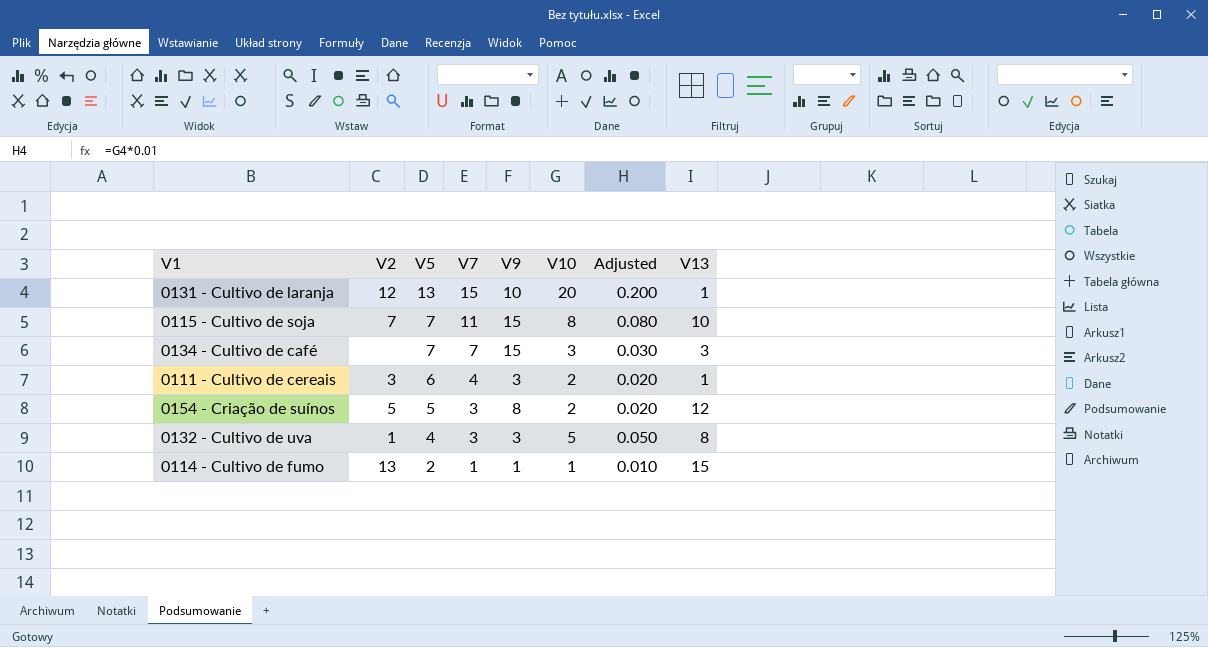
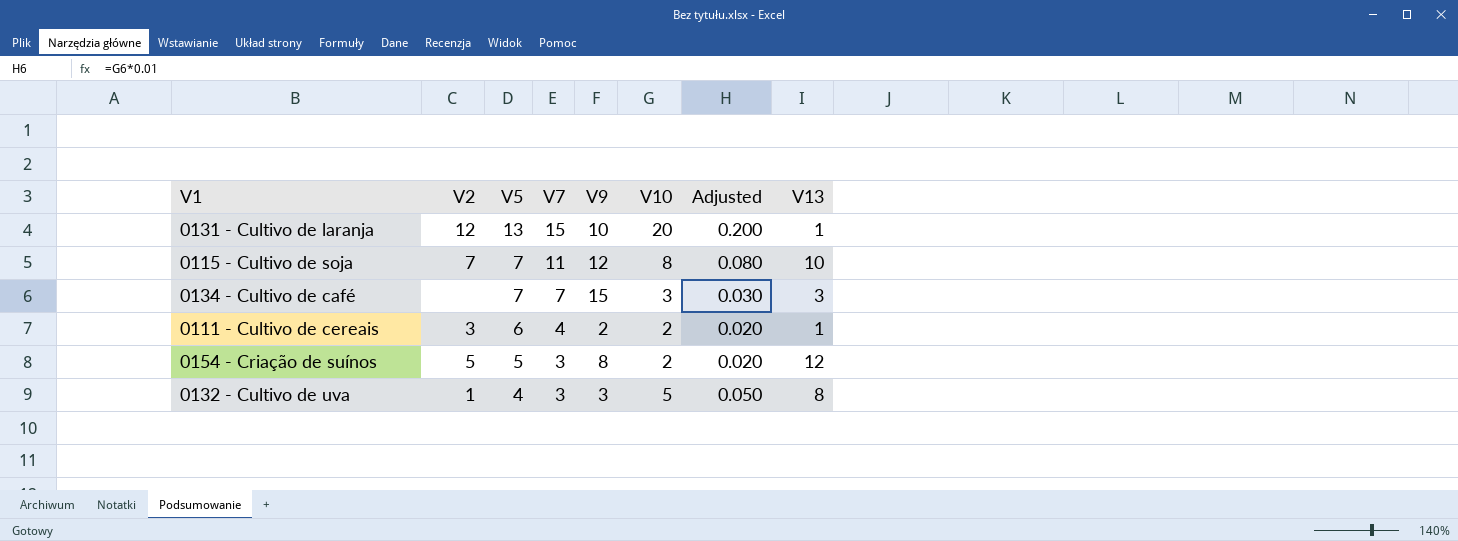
row 0114 - Cultivo de fumo: 13 | 2 | 1 | 1 | 1 | 0.010 | 15 -> none
0115 - Cultivo de soja | V9: 15 -> 12
0111 - Cultivo de cereais | V9: 3 -> 2

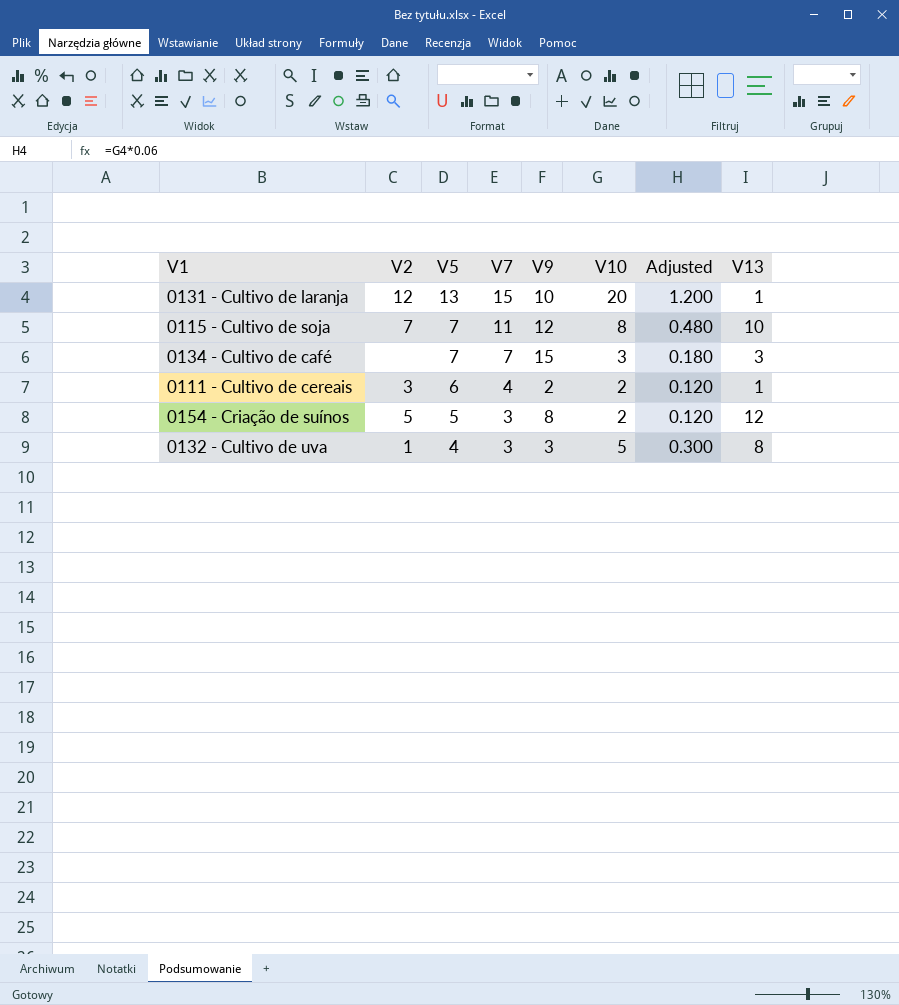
column Adjusted | formula: [V10] * 0.01 -> [V10] * 0.06

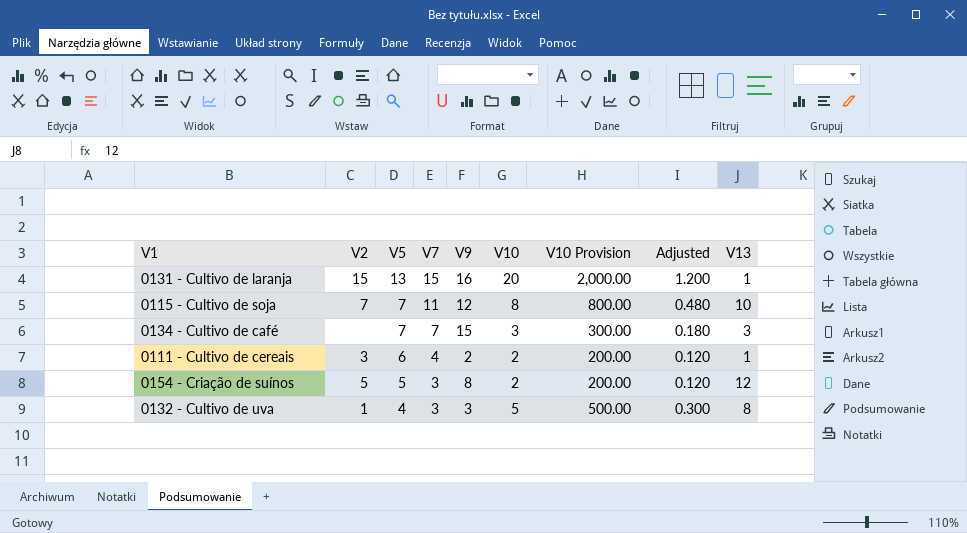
column V10 Provision | formula: none -> [V10] * 100
0131 - Cultivo de laranja | V2: 12 -> 15
0131 - Cultivo de laranja | V9: 10 -> 16

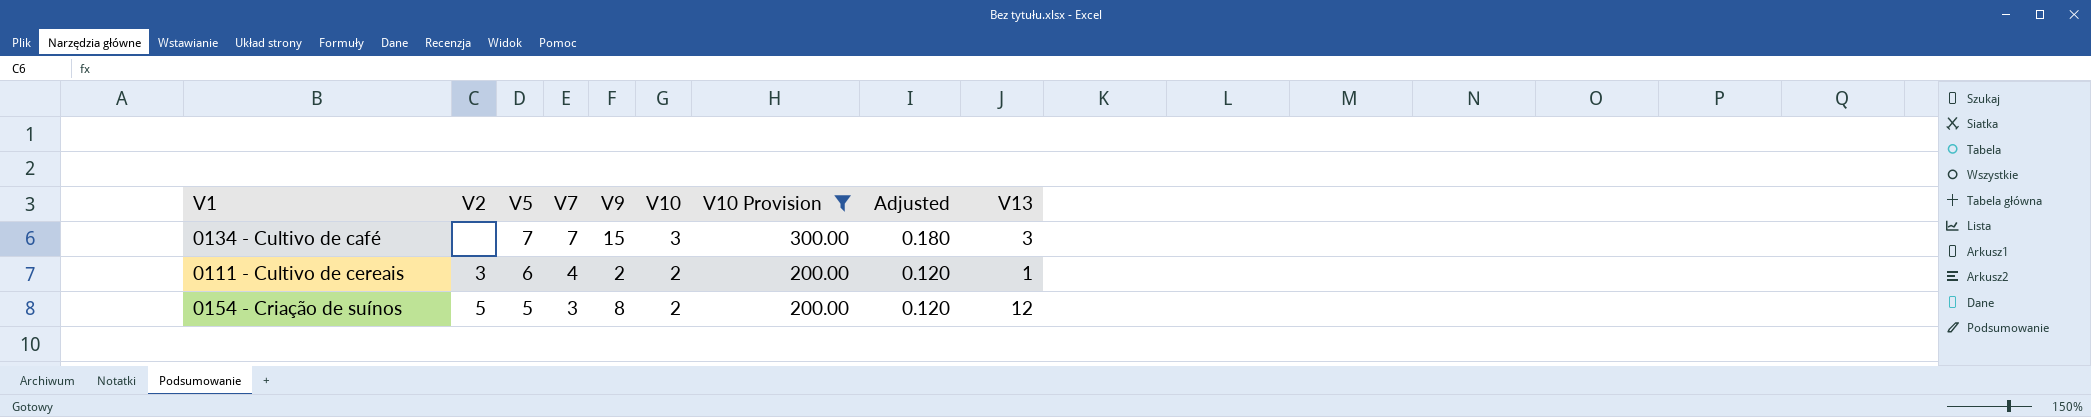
filter: none -> V10 Provision <= 300.00

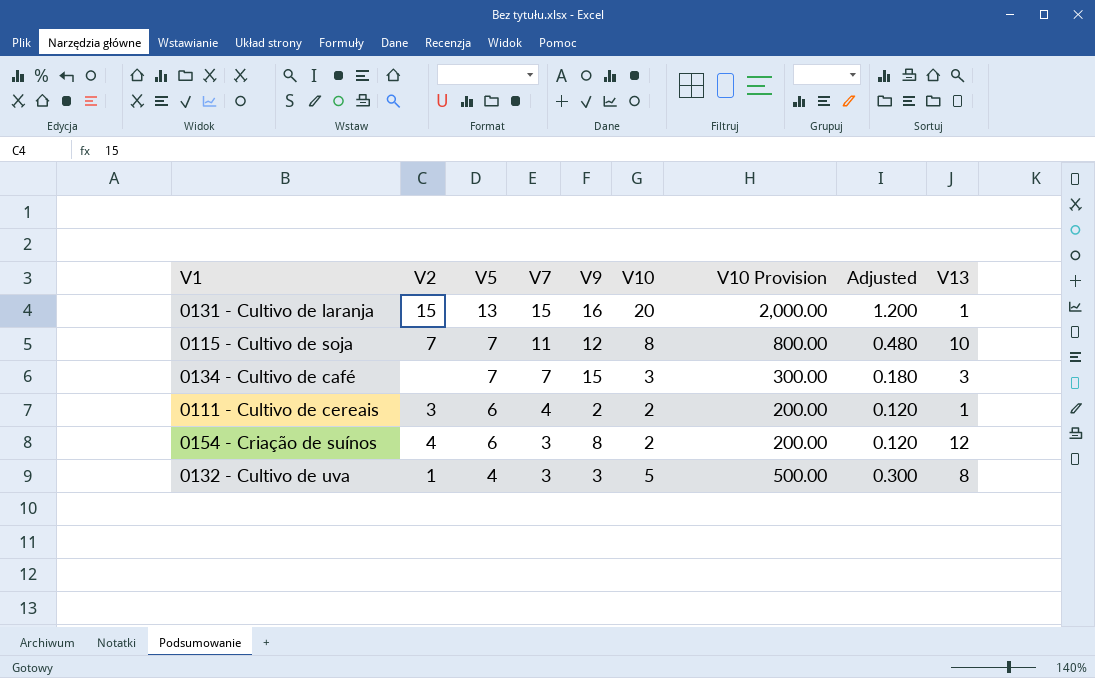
filter: V10 Provision <= 300.00 -> none
0154 - Criação de suínos | V2: 5 -> 4
0154 - Criação de suínos | V5: 5 -> 6

